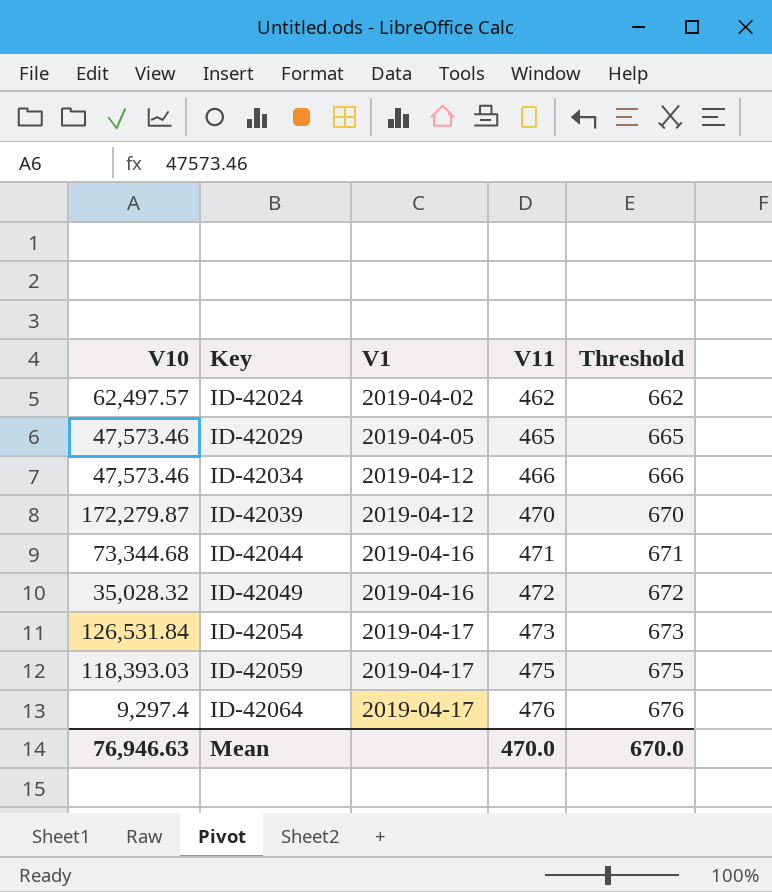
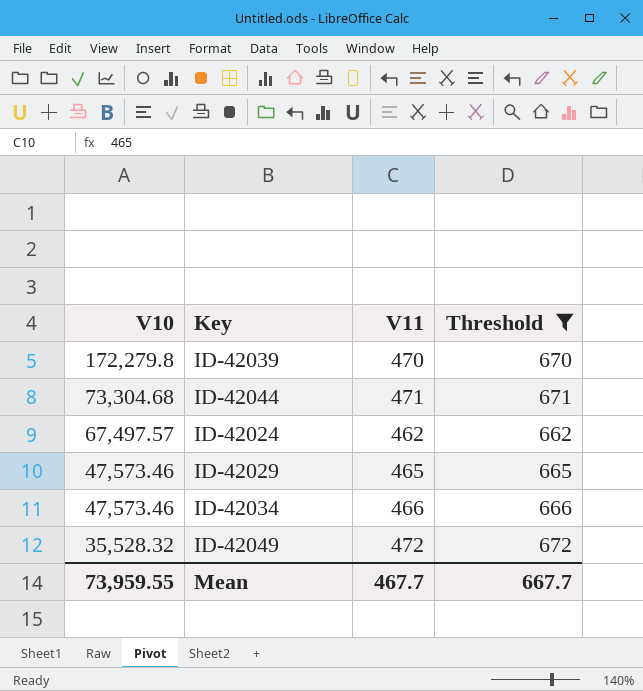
filter: none -> Threshold <= 672
row order: Key ascending -> V10 descending
column V1 | position: 3 -> none
ID-42039 | V10: 172,279.87 -> 172,279.8
ID-42044 | V10: 73,344.68 -> 73,304.68
ID-42024 | V10: 62,497.57 -> 67,497.57
ID-42049 | V10: 35,028.32 -> 35,528.32
Mean | V10: 76,946.63 -> 73,959.55
Mean | V11: 470.0 -> 467.7
Mean | Threshold: 670.0 -> 667.7

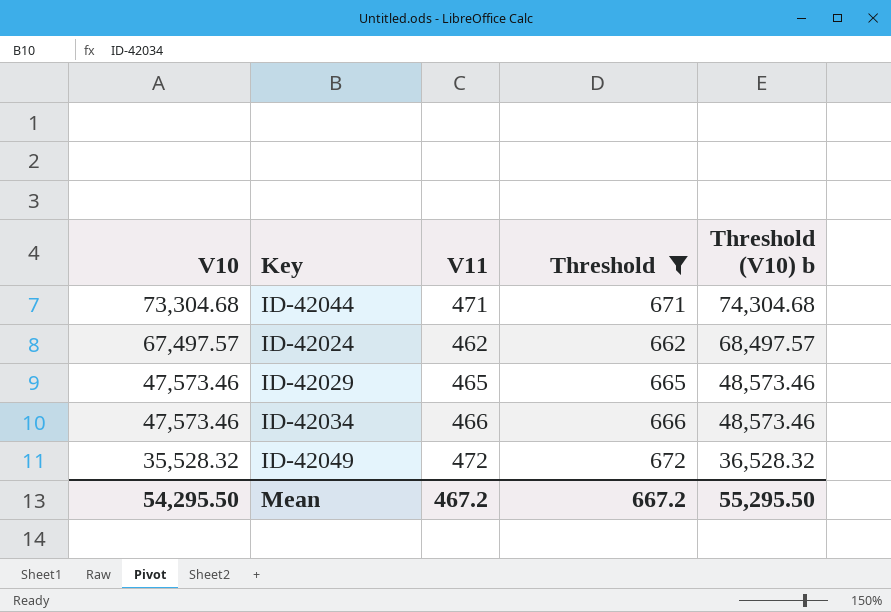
column Threshold (V10) b | formula: none -> [V10] + 1000
row ID-42039: 172,279.8 | 470 | 670 -> none
Mean | V10: 73,959.55 -> 54,295.50
Mean | V11: 467.7 -> 467.2
Mean | Threshold: 667.7 -> 667.2

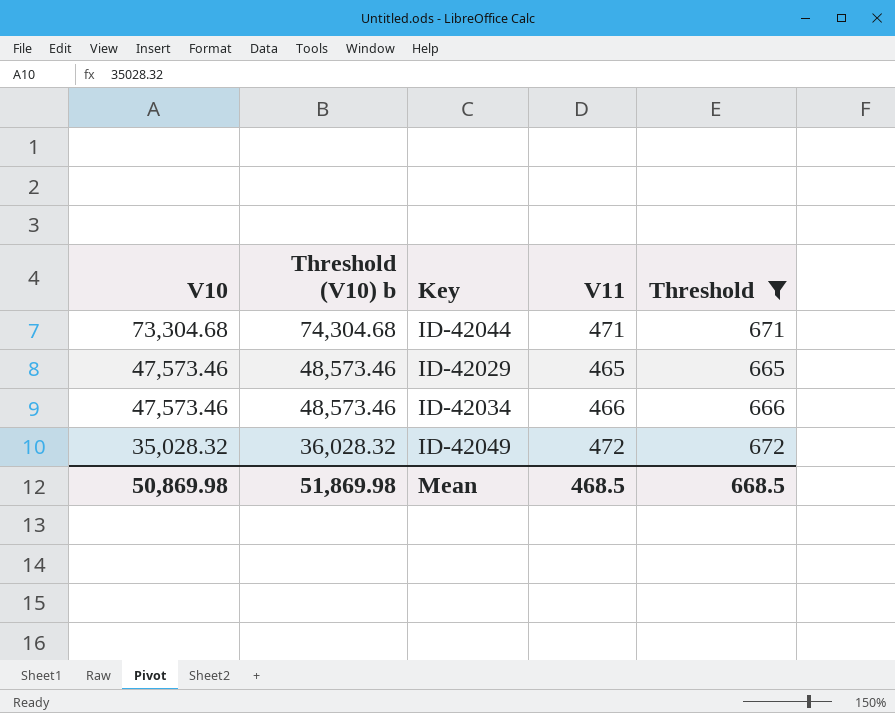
column Threshold (V10) b | position: 5 -> 2
row ID-42024: 67,497.57 | 462 | 662 | 68,497.57 -> none
ID-42049 | V10: 35,528.32 -> 35,028.32
ID-42049 | Threshold (V10) b: 36,528.32 -> 36,028.32
Mean | V10: 54,295.50 -> 50,869.98
Mean | Threshold (V10) b: 55,295.50 -> 51,869.98
Mean | V11: 467.2 -> 468.5
Mean | Threshold: 667.2 -> 668.5

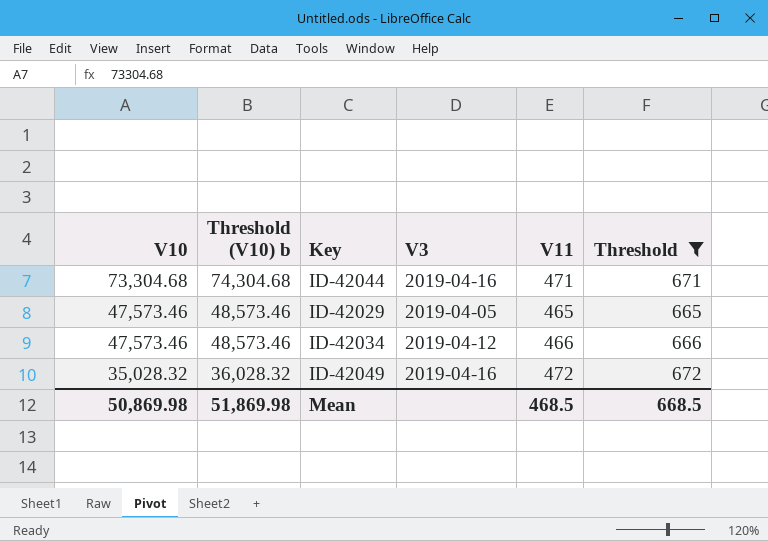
column V3 | position: none -> 4

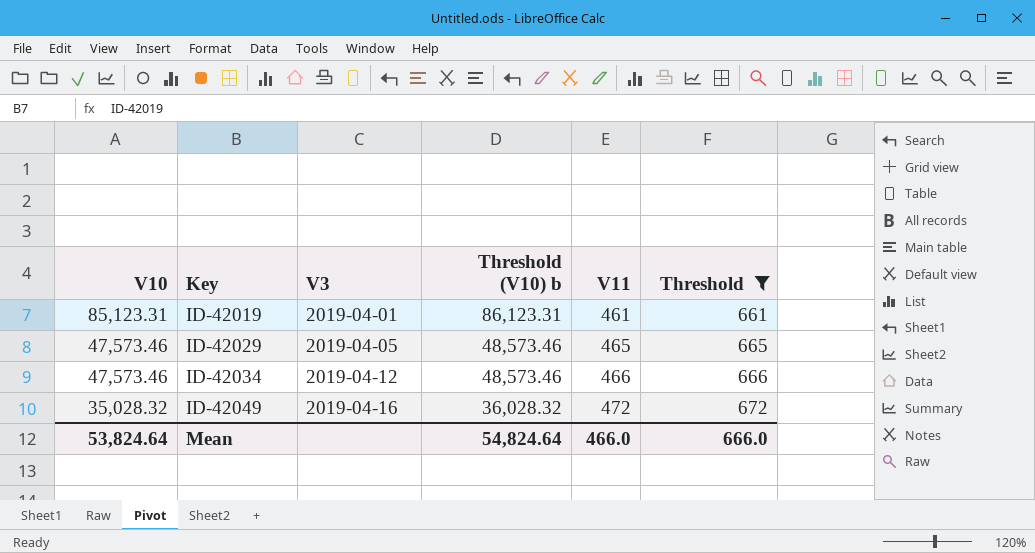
column Threshold (V10) b | position: 2 -> 4
row ID-42044: 73,304.68 | 74,304.68 | 2019-04-16 | 471 | 671 -> none
row ID-42019: none -> 85,123.31 | 2019-04-01 | 86,123.31 | 461 | 661
Mean | V10: 50,869.98 -> 53,824.64
Mean | Threshold (V10) b: 51,869.98 -> 54,824.64
Mean | V11: 468.5 -> 466.0
Mean | Threshold: 668.5 -> 666.0

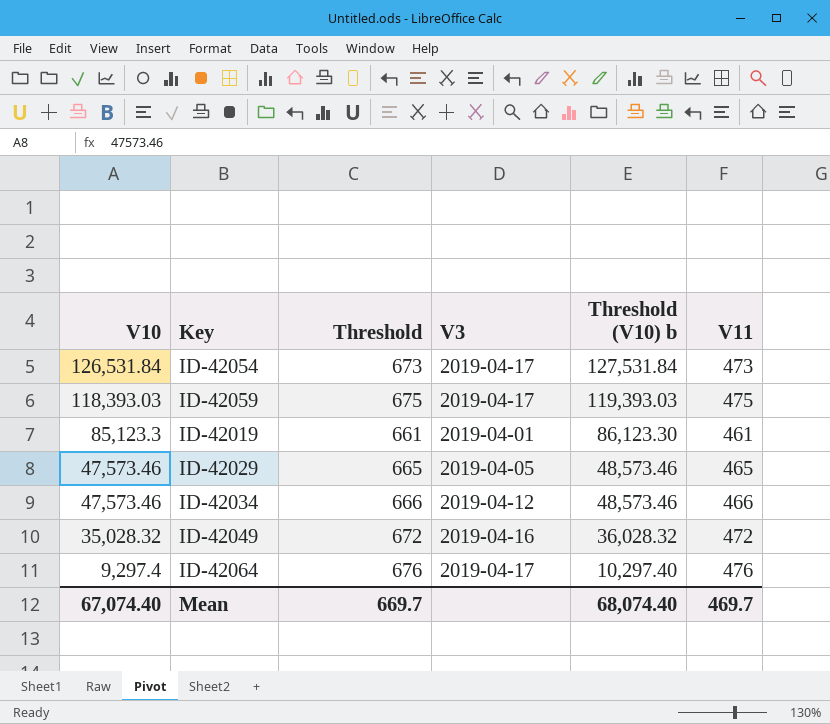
filter: Threshold <= 672 -> none
column Threshold | position: 6 -> 3
ID-42019 | V10: 85,123.31 -> 85,123.3
ID-42019 | Threshold (V10) b: 86,123.31 -> 86,123.30
Mean | V10: 53,824.64 -> 67,074.40
Mean | Threshold: 666.0 -> 669.7
Mean | Threshold (V10) b: 54,824.64 -> 68,074.40
Mean | V11: 466.0 -> 469.7

